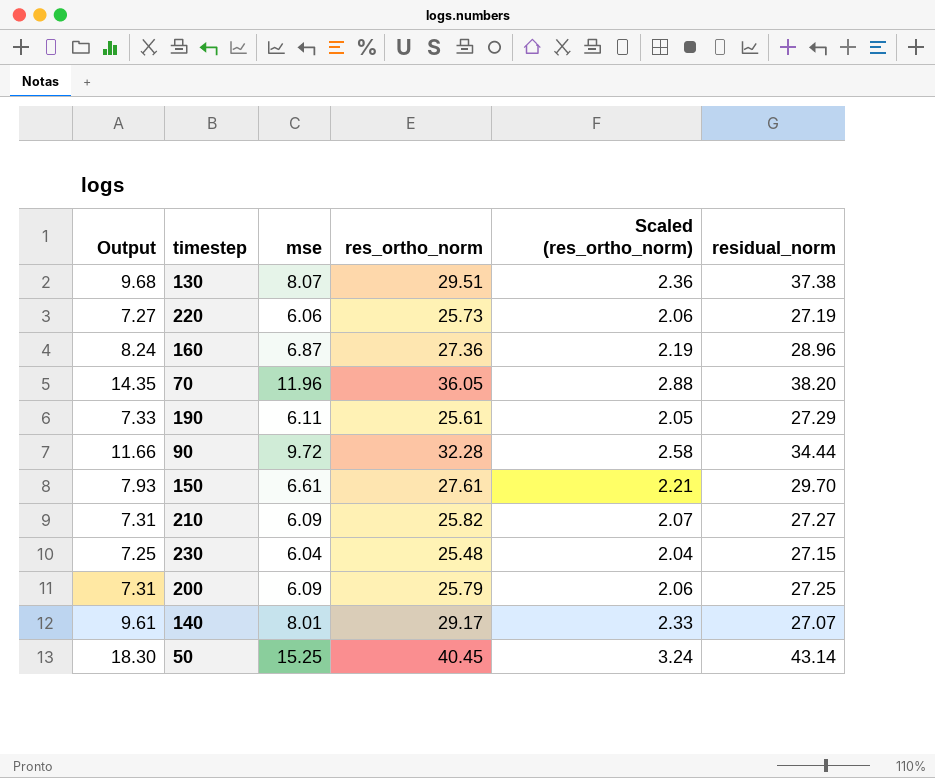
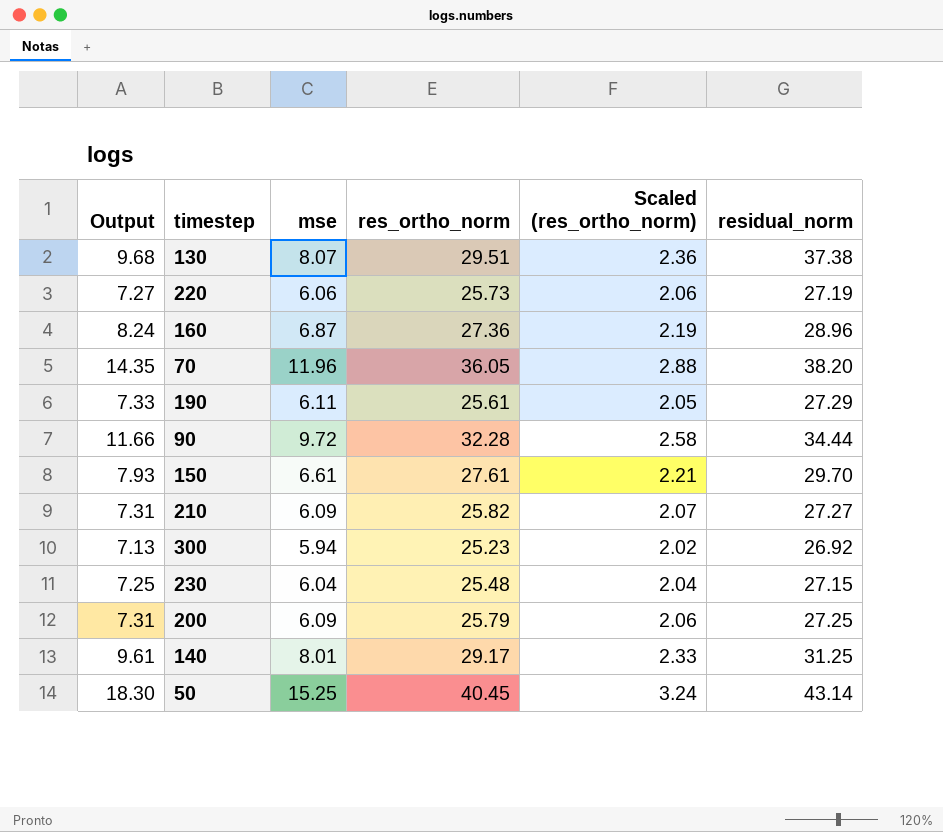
row 300: none -> 7.13 | 5.94 | 25.23 | 2.02 | 26.92
140 | residual_norm: 27.07 -> 31.25

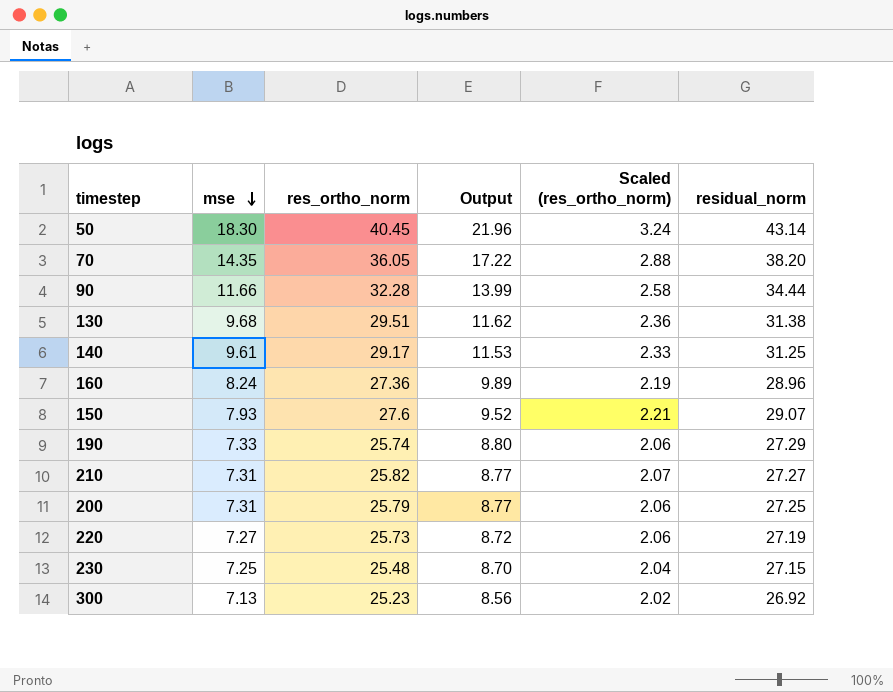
row order: none -> mse descending
column Output | position: 1 -> 4
50 | mse: 15.25 -> 18.30
50 | Output: 18.30 -> 21.96
70 | mse: 11.96 -> 14.35
70 | Output: 14.35 -> 17.22
90 | mse: 9.72 -> 11.66
90 | Output: 11.66 -> 13.99
130 | mse: 8.07 -> 9.68
130 | Output: 9.68 -> 11.62
130 | residual_norm: 37.38 -> 31.38
140 | mse: 8.01 -> 9.61
140 | Output: 9.61 -> 11.53
160 | mse: 6.87 -> 8.24
160 | Output: 8.24 -> 9.89
150 | mse: 6.61 -> 7.93
150 | res_ortho_norm: 27.61 -> 27.6
150 | Output: 7.93 -> 9.52
150 | residual_norm: 29.70 -> 29.07
190 | mse: 6.11 -> 7.33
190 | res_ortho_norm: 25.61 -> 25.74
190 | Output: 7.33 -> 8.80
190 | Scaled (res_ortho_norm): 2.05 -> 2.06
210 | mse: 6.09 -> 7.31
210 | Output: 7.31 -> 8.77
200 | mse: 6.09 -> 7.31
200 | Output: 7.31 -> 8.77
220 | mse: 6.06 -> 7.27
220 | Output: 7.27 -> 8.72
230 | mse: 6.04 -> 7.25
230 | Output: 7.25 -> 8.70
300 | mse: 5.94 -> 7.13
300 | Output: 7.13 -> 8.56

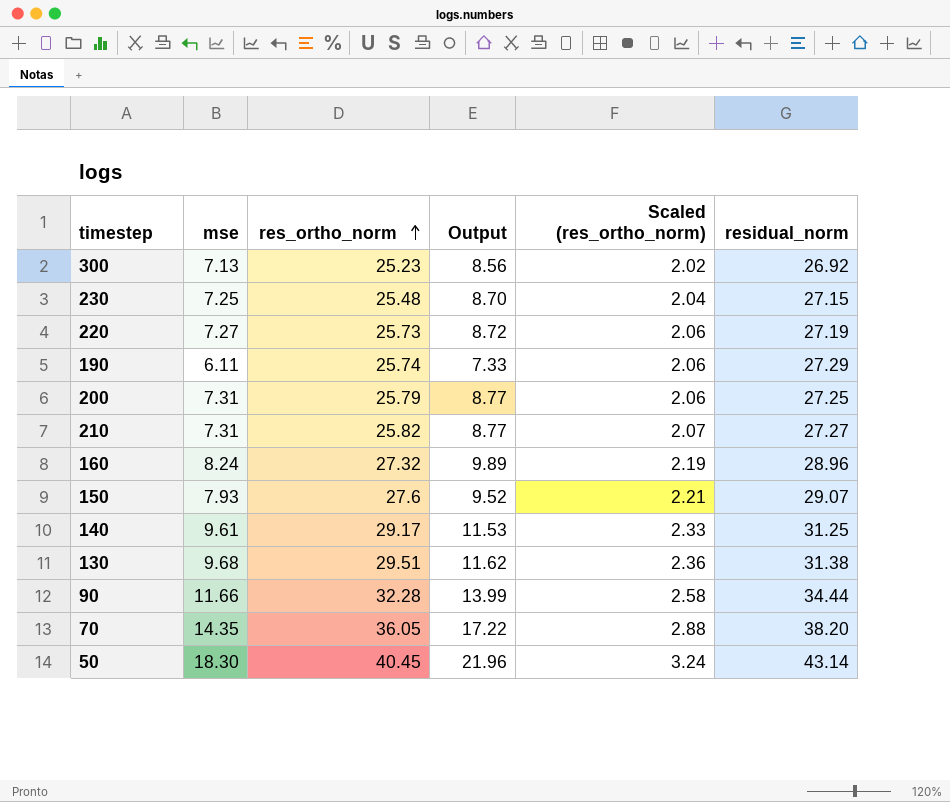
row order: mse descending -> res_ortho_norm ascending
190 | mse: 7.33 -> 6.11
190 | Output: 8.80 -> 7.33
160 | res_ortho_norm: 27.36 -> 27.32

